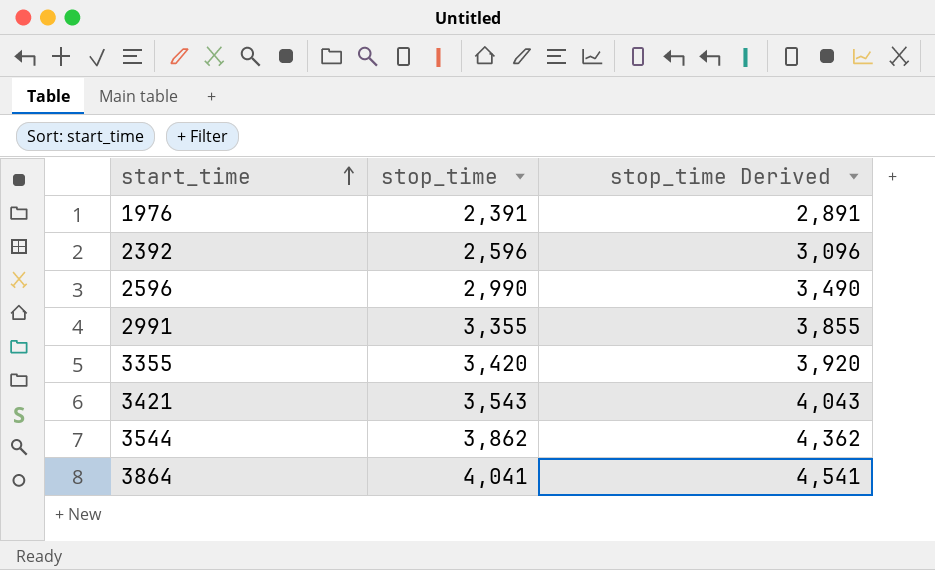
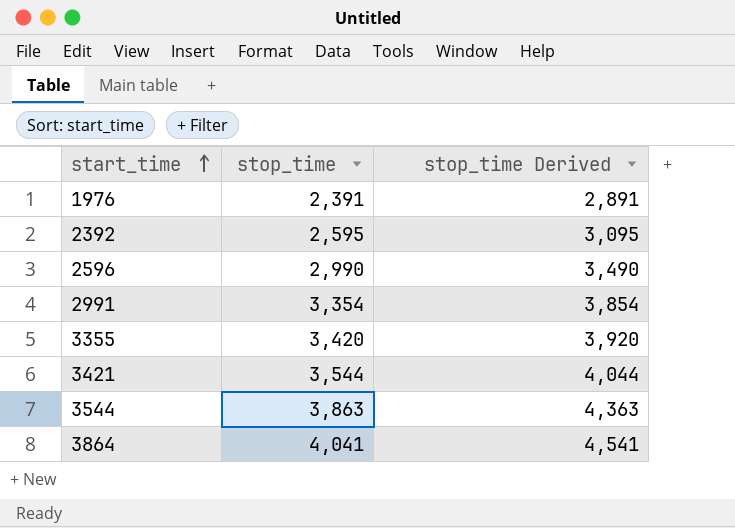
2392 | stop_time: 2,596 -> 2,595
2392 | stop_time Derived: 3,096 -> 3,095
2991 | stop_time: 3,355 -> 3,354
2991 | stop_time Derived: 3,855 -> 3,854
3421 | stop_time: 3,543 -> 3,544
3421 | stop_time Derived: 4,043 -> 4,044
3544 | stop_time: 3,862 -> 3,863
3544 | stop_time Derived: 4,362 -> 4,363

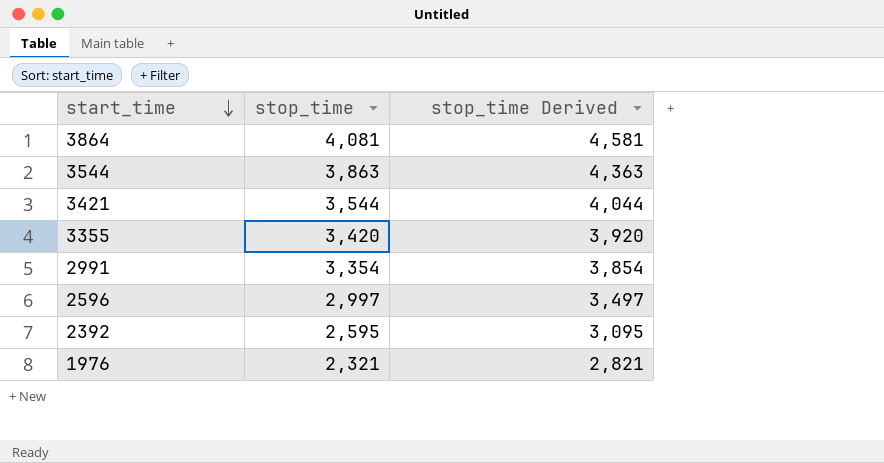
row order: start_time ascending -> start_time descending
3864 | stop_time: 4,041 -> 4,081
3864 | stop_time Derived: 4,541 -> 4,581
2596 | stop_time: 2,990 -> 2,997
2596 | stop_time Derived: 3,490 -> 3,497
1976 | stop_time: 2,391 -> 2,321
1976 | stop_time Derived: 2,891 -> 2,821

